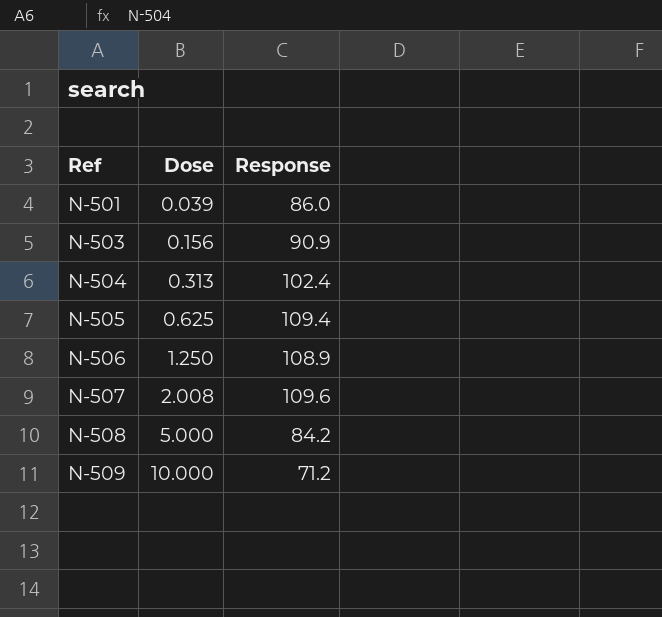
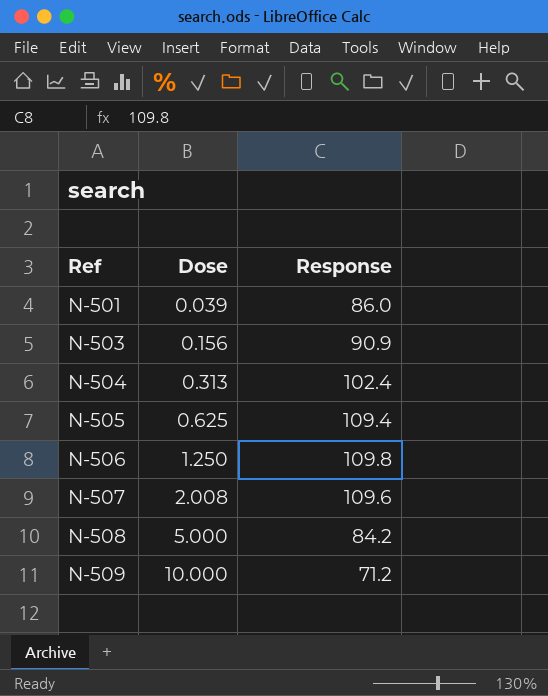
N-506 | Response: 108.9 -> 109.8

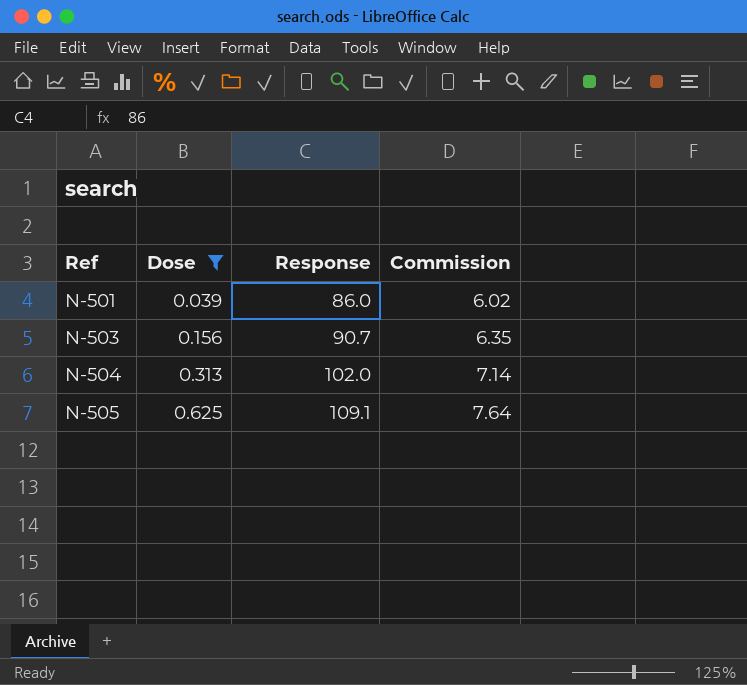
filter: none -> Dose <= 0.625
column Commission | formula: none -> [Response] * 0.07
N-503 | Response: 90.9 -> 90.7
N-504 | Response: 102.4 -> 102.0
N-505 | Response: 109.4 -> 109.1

